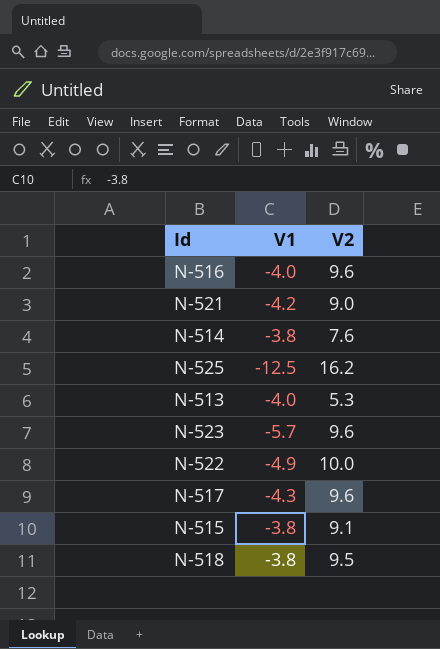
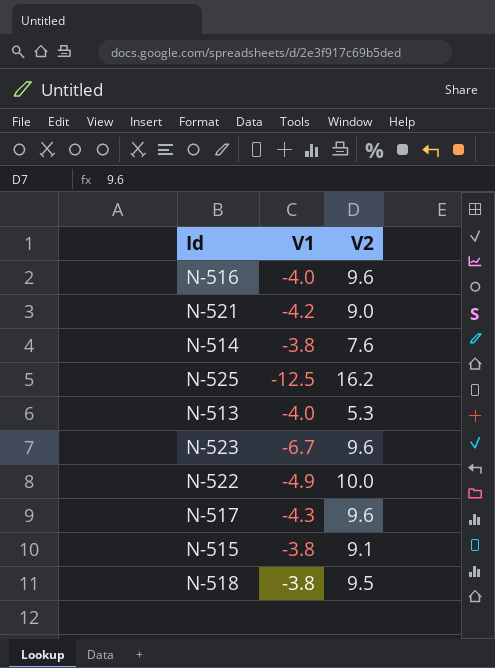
N-523 | V1: -5.7 -> -6.7

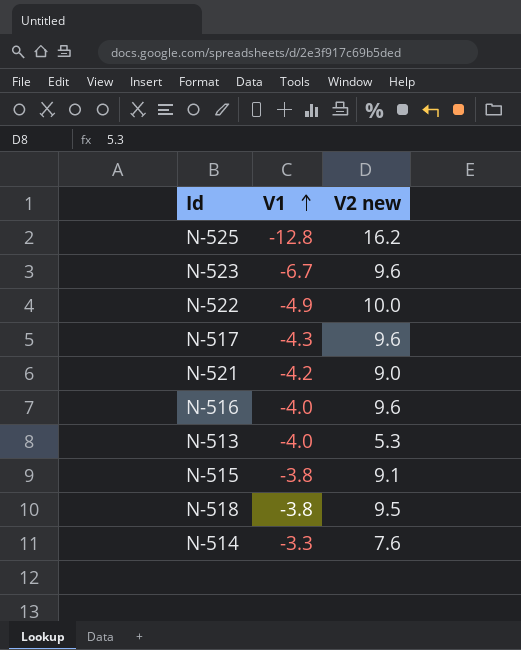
row order: none -> V1 ascending
column name: V2 -> V2 new
N-525 | V1: -12.5 -> -12.8
N-514 | V1: -3.8 -> -3.3

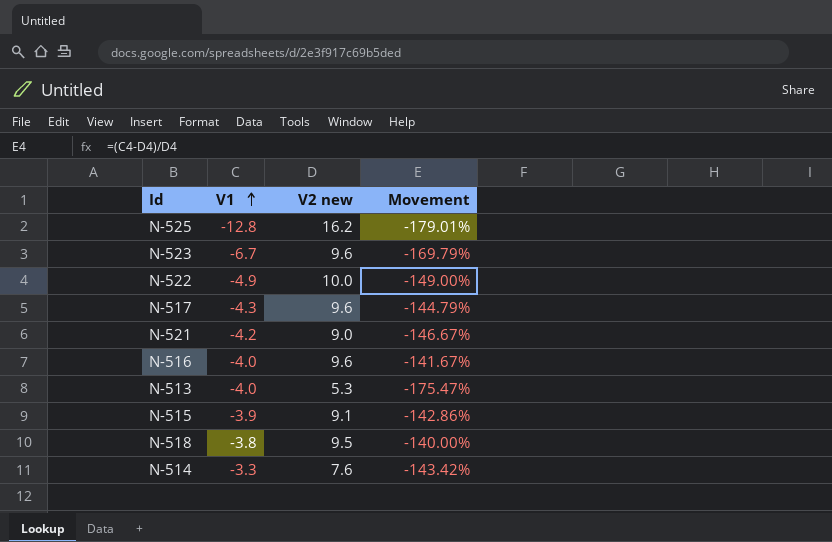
column Movement | formula: none -> ([V1] - [V2 new]) / [V2 new]
N-515 | V1: -3.8 -> -3.9

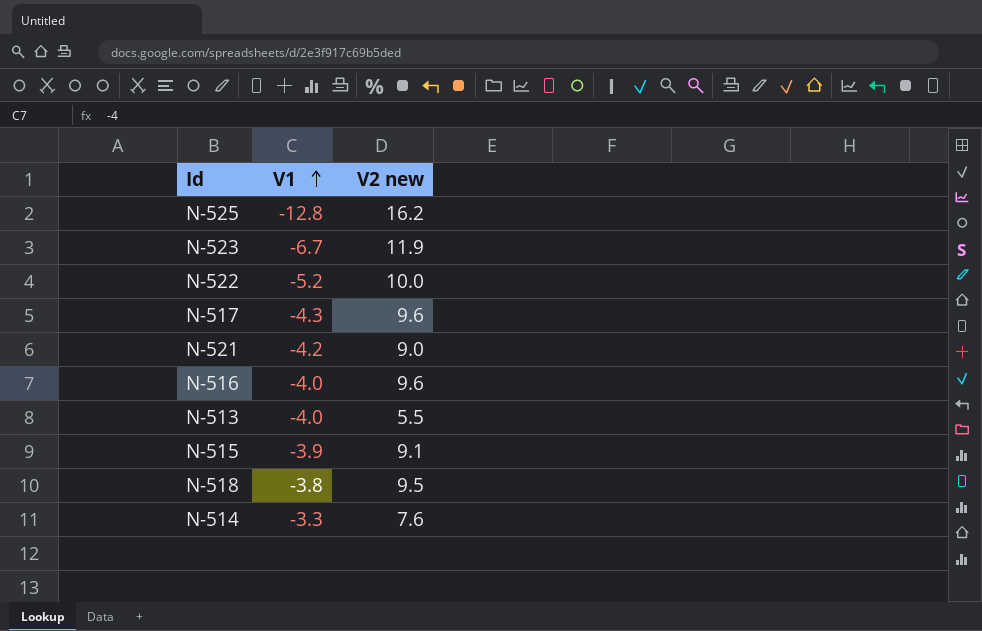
column Movement | formula: ([V1] - [V2 new]) / [V2 new] -> none
N-523 | V2 new: 9.6 -> 11.9
N-522 | V1: -4.9 -> -5.2
N-513 | V2 new: 5.3 -> 5.5

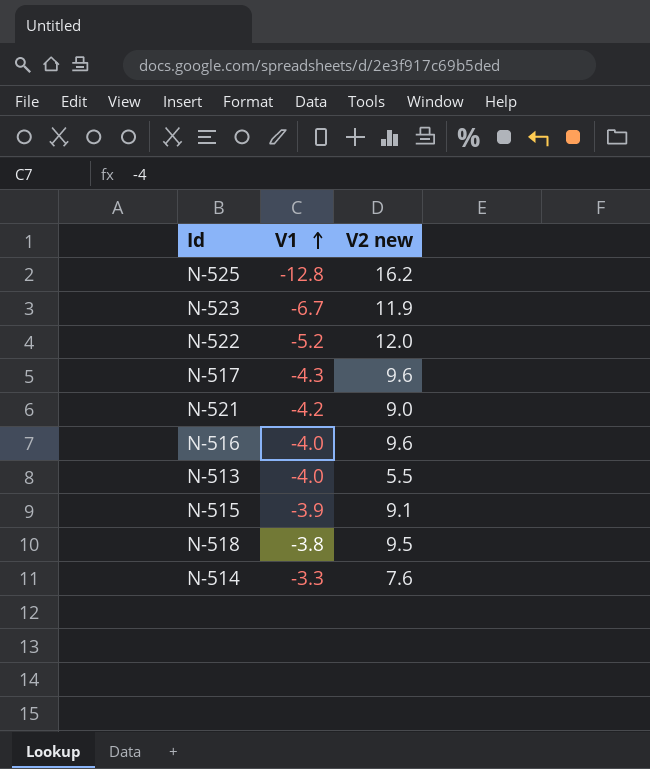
N-522 | V2 new: 10.0 -> 12.0

